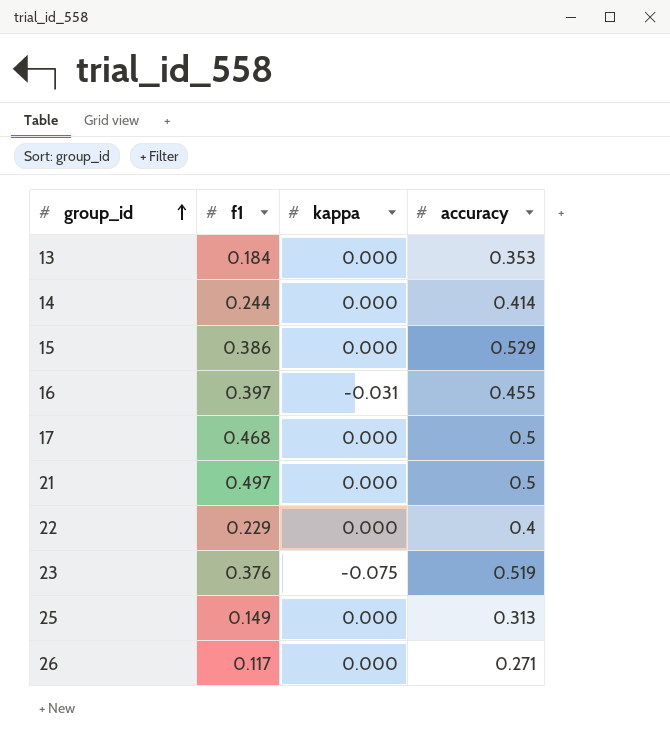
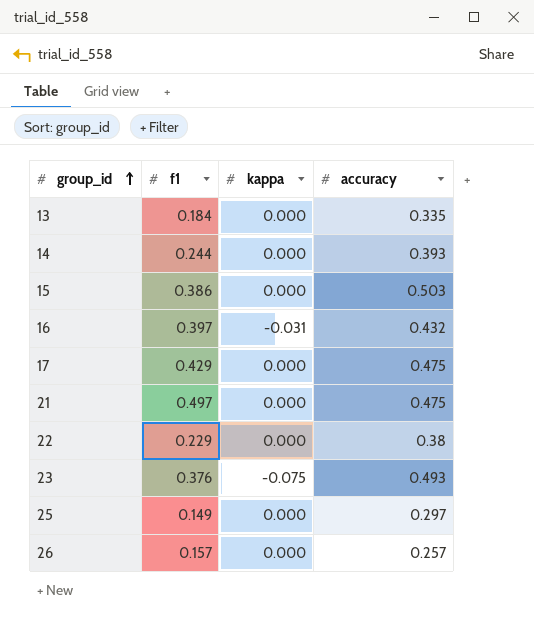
13 | accuracy: 0.353 -> 0.335
14 | accuracy: 0.414 -> 0.393
15 | accuracy: 0.529 -> 0.503
16 | accuracy: 0.455 -> 0.432
17 | f1: 0.468 -> 0.429
17 | accuracy: 0.5 -> 0.475
21 | accuracy: 0.5 -> 0.475
22 | accuracy: 0.4 -> 0.38
23 | accuracy: 0.519 -> 0.493
25 | accuracy: 0.313 -> 0.297
26 | f1: 0.117 -> 0.157
26 | accuracy: 0.271 -> 0.257

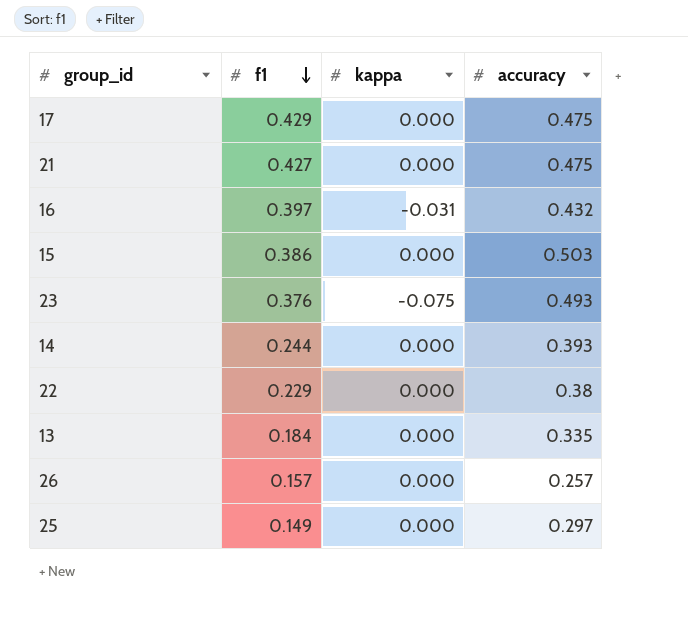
row order: group_id ascending -> f1 descending
21 | f1: 0.497 -> 0.427

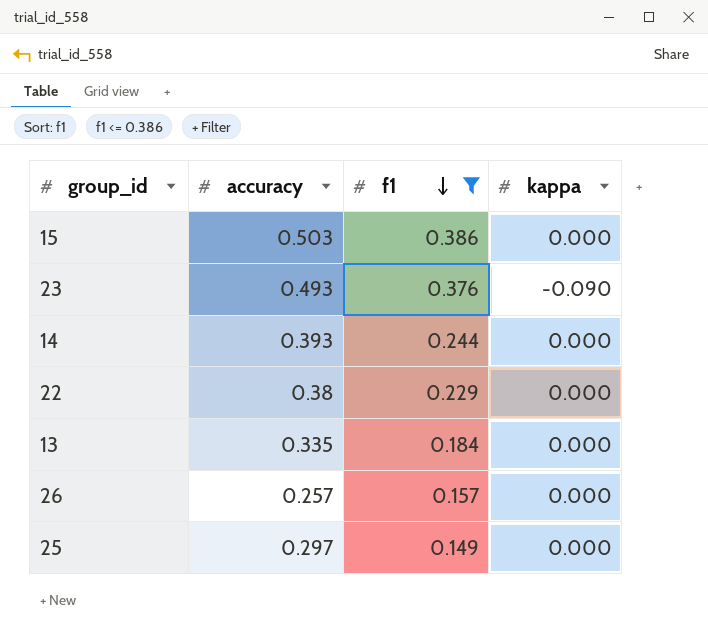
filter: none -> f1 <= 0.386
column accuracy | position: 4 -> 2
23 | kappa: -0.075 -> -0.090

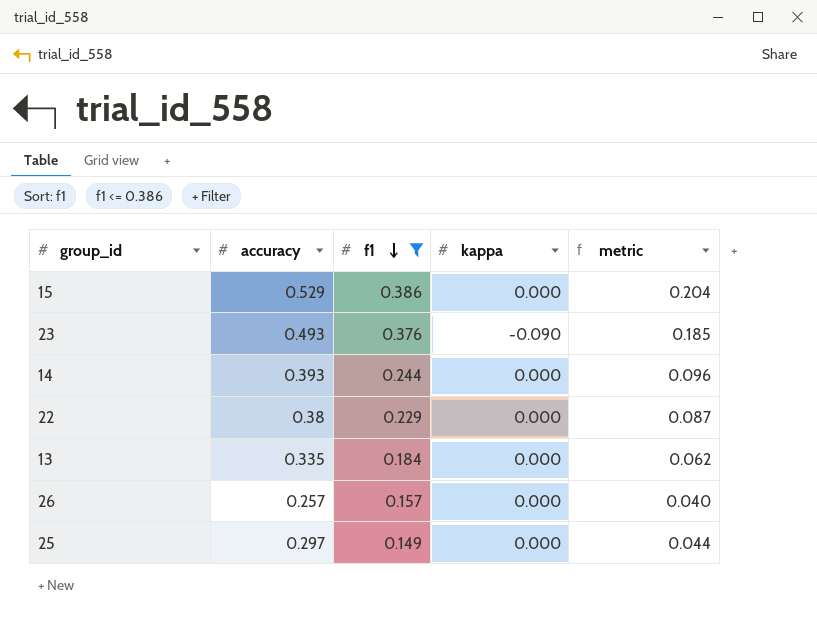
column metric | formula: none -> [accuracy] * [f1]
15 | accuracy: 0.503 -> 0.529

